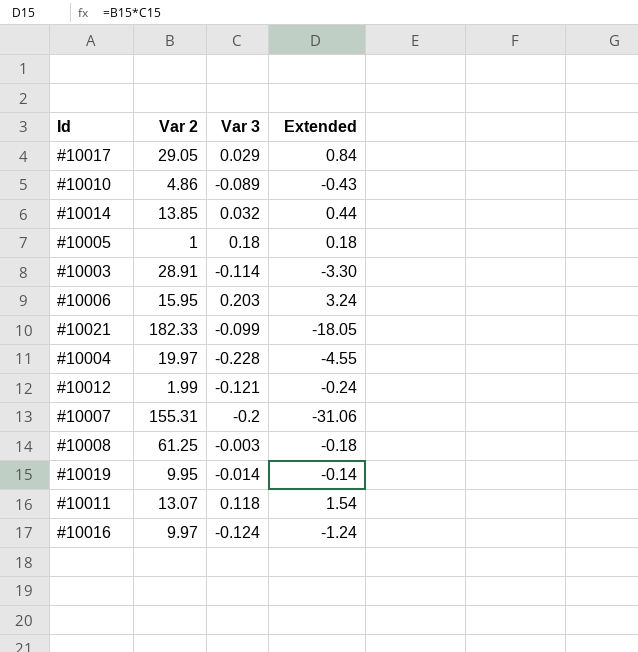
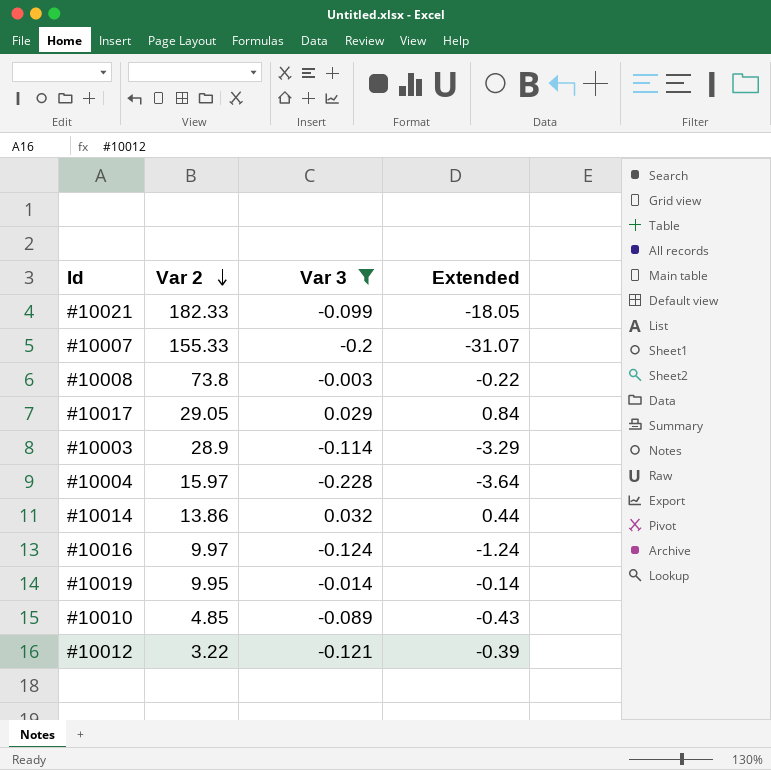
filter: none -> Var 3 <= 0.032
row order: none -> Var 2 descending
#10007 | Var 2: 155.31 -> 155.33
#10007 | Extended: -31.06 -> -31.07
#10008 | Var 2: 61.25 -> 73.8
#10008 | Extended: -0.18 -> -0.22
#10003 | Var 2: 28.91 -> 28.9
#10003 | Extended: -3.30 -> -3.29
#10004 | Var 2: 19.97 -> 15.97
#10004 | Extended: -4.55 -> -3.64
#10014 | Var 2: 13.85 -> 13.86
#10010 | Var 2: 4.86 -> 4.85
#10012 | Var 2: 1.99 -> 3.22
#10012 | Extended: -0.24 -> -0.39

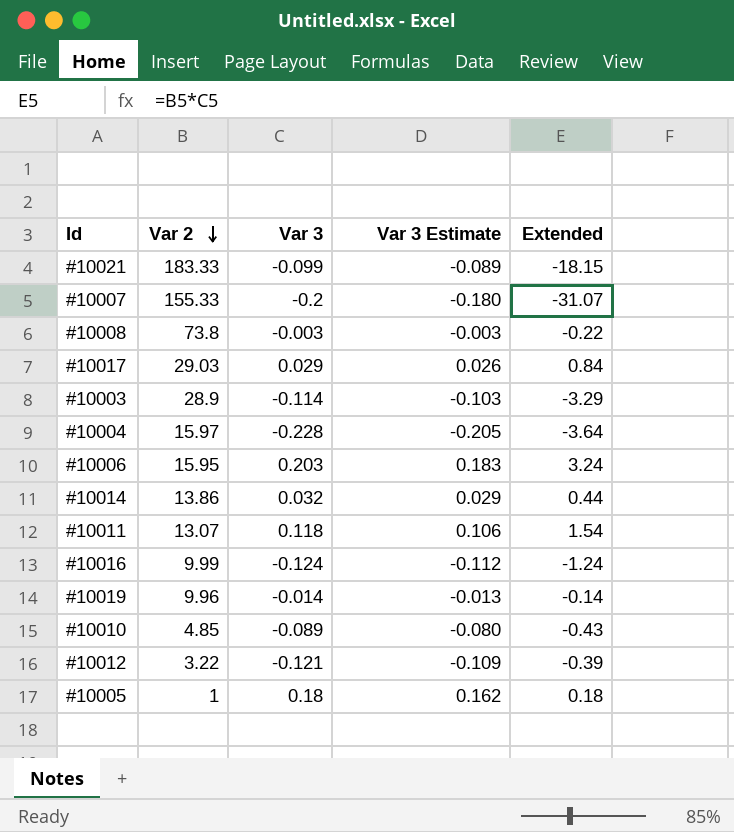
filter: Var 3 <= 0.032 -> none
column Var 3 Estimate | formula: none -> [Var 3] * 0.9
#10021 | Var 2: 182.33 -> 183.33
#10021 | Extended: -18.05 -> -18.15
#10017 | Var 2: 29.05 -> 29.03
#10016 | Var 2: 9.97 -> 9.99
#10019 | Var 2: 9.95 -> 9.96

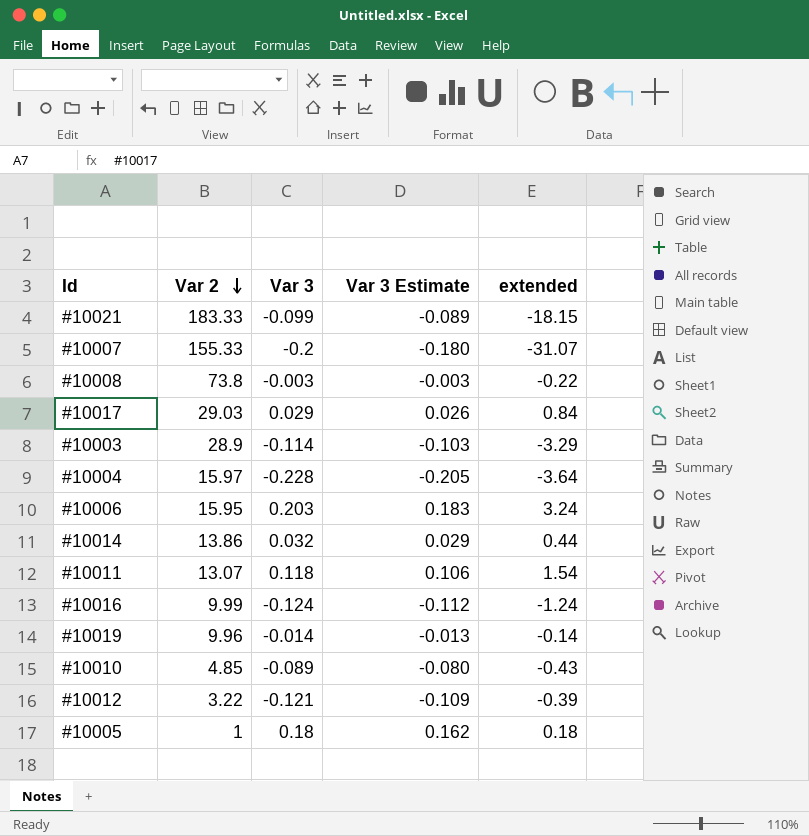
column name: Extended -> extended

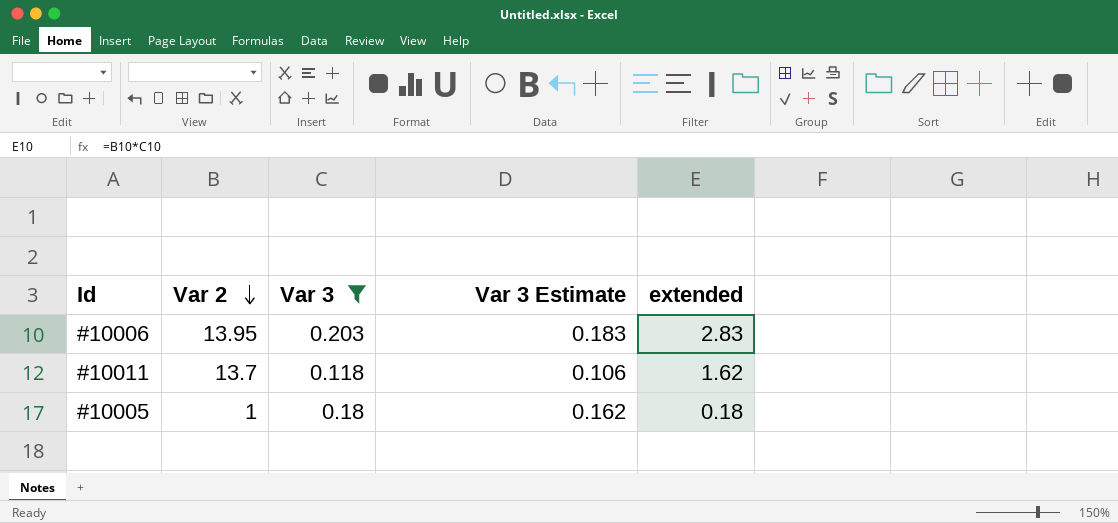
filter: none -> Var 3 >= 0.118
#10006 | Var 2: 15.95 -> 13.95
#10006 | extended: 3.24 -> 2.83
#10011 | Var 2: 13.07 -> 13.7
#10011 | extended: 1.54 -> 1.62

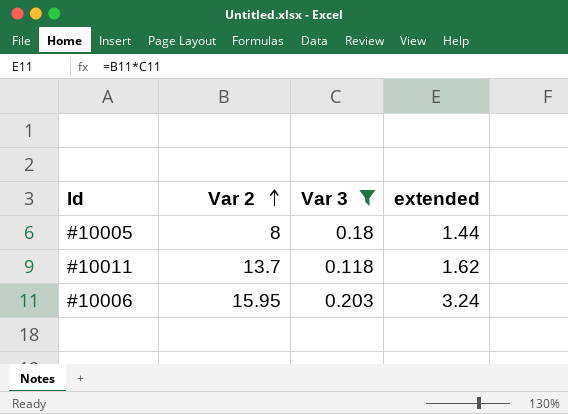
row order: Var 2 descending -> Var 2 ascending
column Var 3 Estimate | formula: [Var 3] * 0.9 -> none
#10005 | Var 2: 1 -> 8
#10005 | extended: 0.18 -> 1.44
#10006 | Var 2: 13.95 -> 15.95
#10006 | extended: 2.83 -> 3.24

